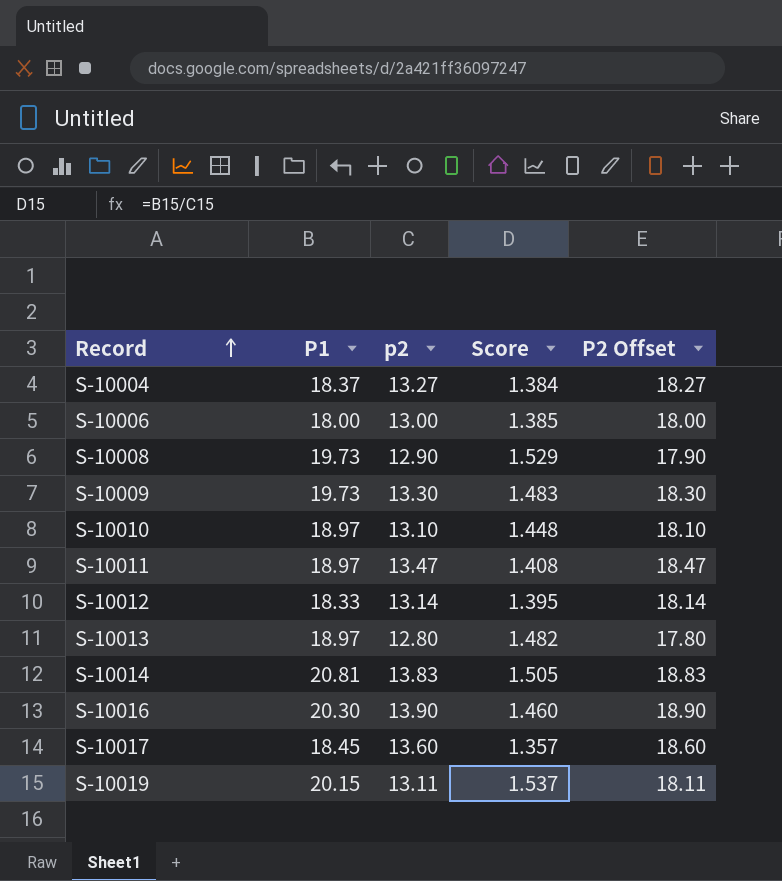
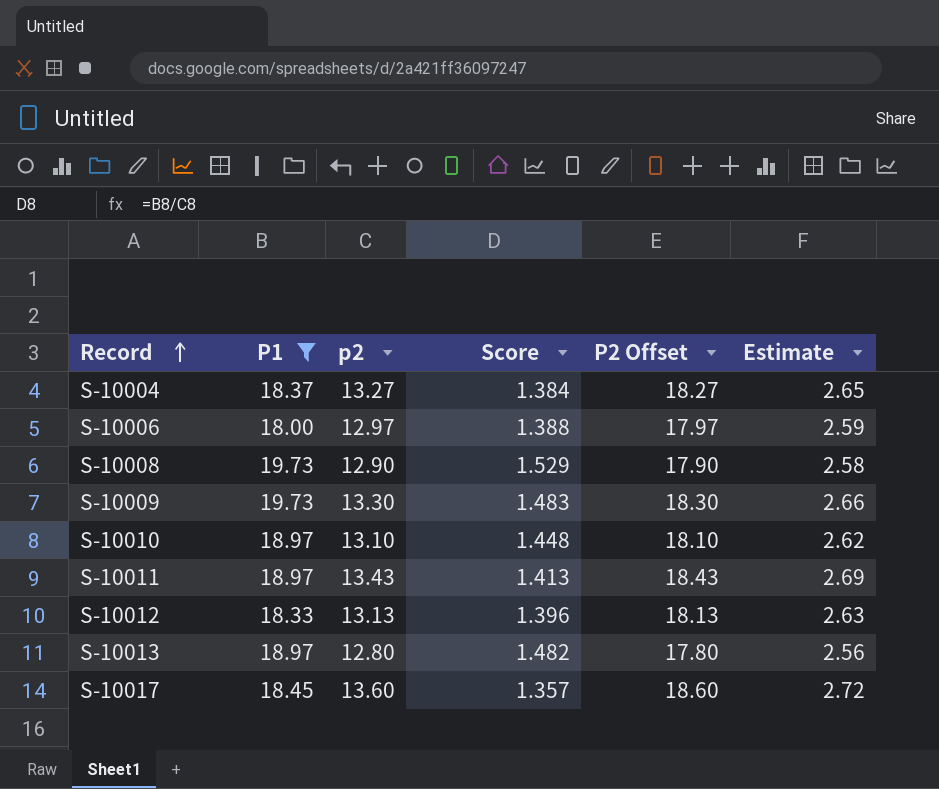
filter: none -> P1 <= 19.73
column Estimate | formula: none -> [p2] * 0.2
S-10006 | p2: 13.00 -> 12.97
S-10006 | Score: 1.385 -> 1.388
S-10006 | P2 Offset: 18.00 -> 17.97
S-10011 | p2: 13.47 -> 13.43
S-10011 | Score: 1.408 -> 1.413
S-10011 | P2 Offset: 18.47 -> 18.43
S-10012 | p2: 13.14 -> 13.13
S-10012 | Score: 1.395 -> 1.396
S-10012 | P2 Offset: 18.14 -> 18.13

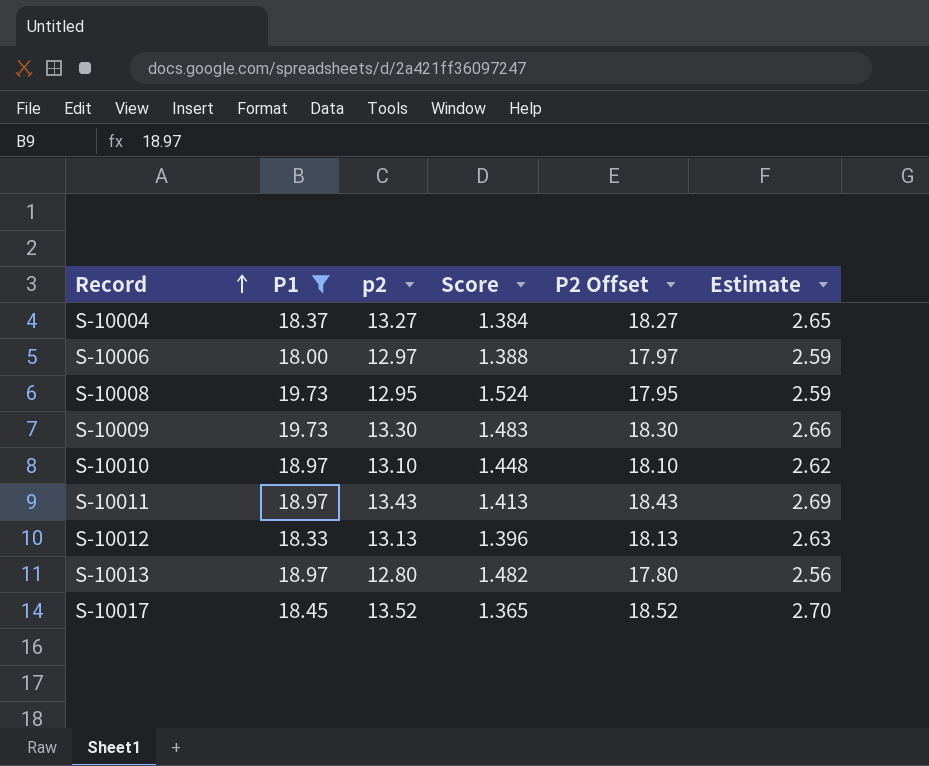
S-10008 | p2: 12.90 -> 12.95
S-10008 | Score: 1.529 -> 1.524
S-10008 | P2 Offset: 17.90 -> 17.95
S-10008 | Estimate: 2.58 -> 2.59
S-10017 | p2: 13.60 -> 13.52
S-10017 | Score: 1.357 -> 1.365
S-10017 | P2 Offset: 18.60 -> 18.52
S-10017 | Estimate: 2.72 -> 2.70

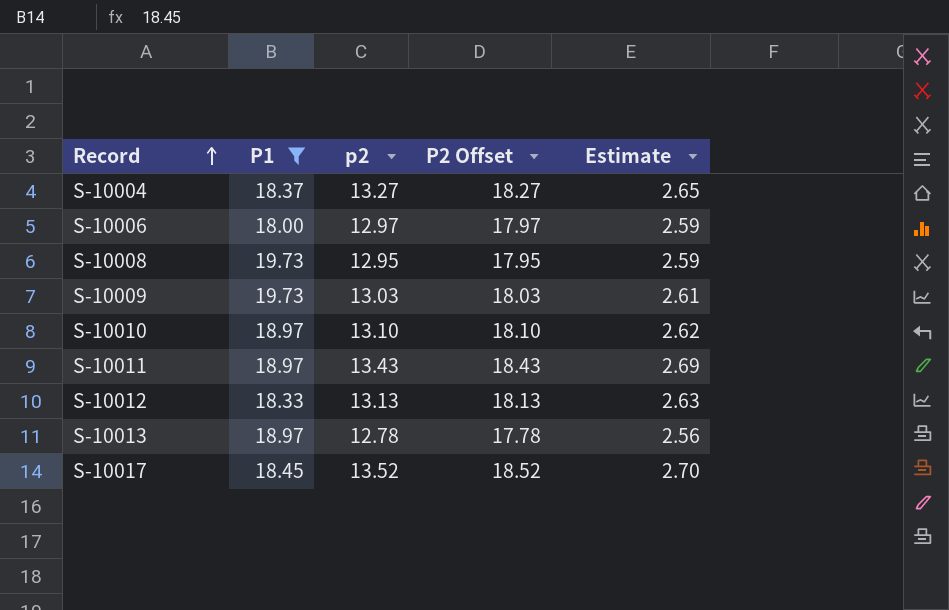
column Score | formula: [P1] / [p2] -> none
S-10009 | p2: 13.30 -> 13.03
S-10009 | P2 Offset: 18.30 -> 18.03
S-10009 | Estimate: 2.66 -> 2.61
S-10013 | p2: 12.80 -> 12.78
S-10013 | P2 Offset: 17.80 -> 17.78

